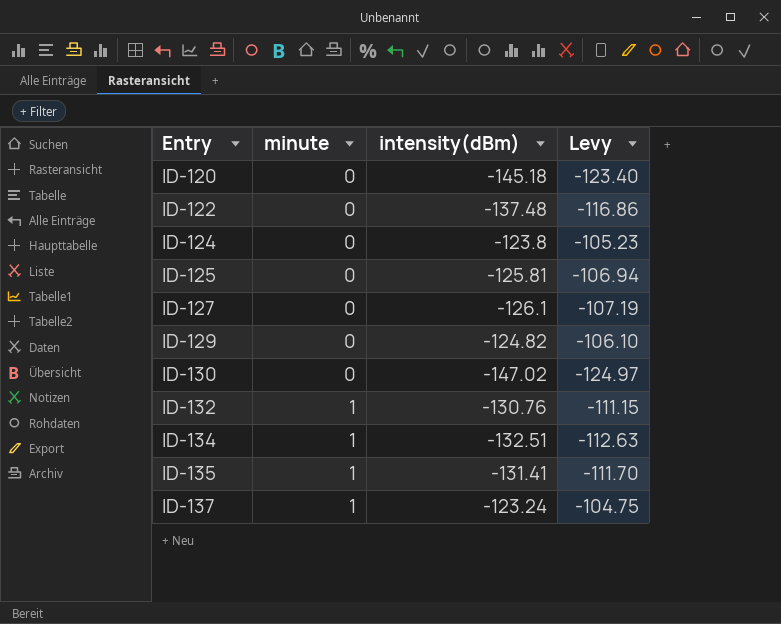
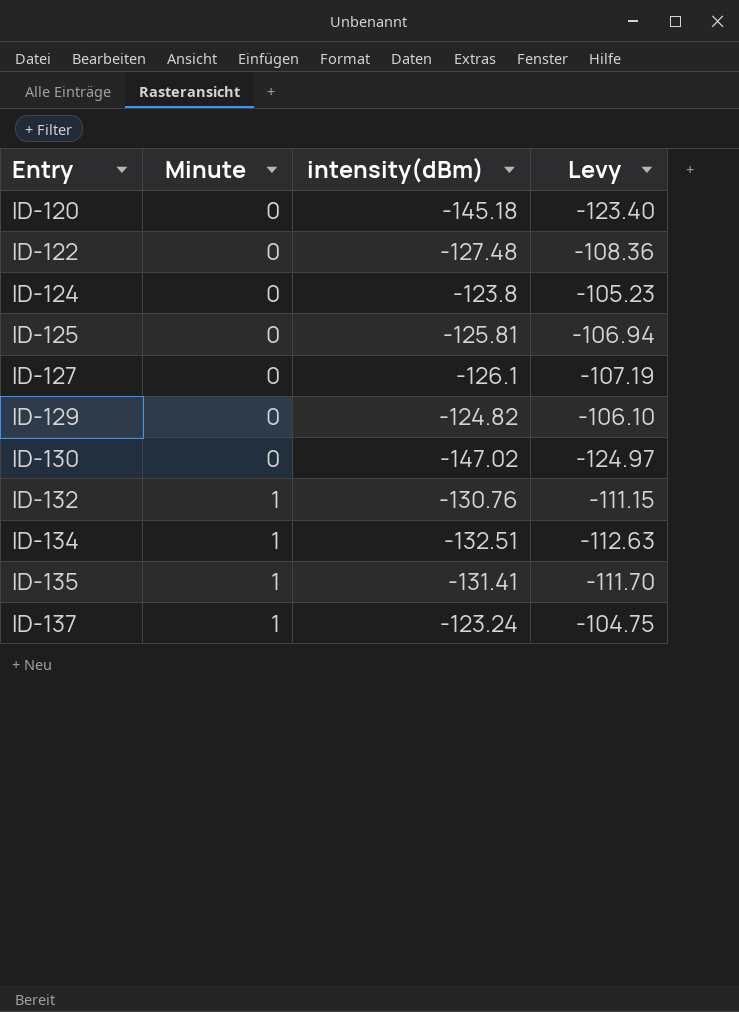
column name: minute -> Minute
ID-122 | intensity(dBm): -137.48 -> -127.48
ID-122 | Levy: -116.86 -> -108.36

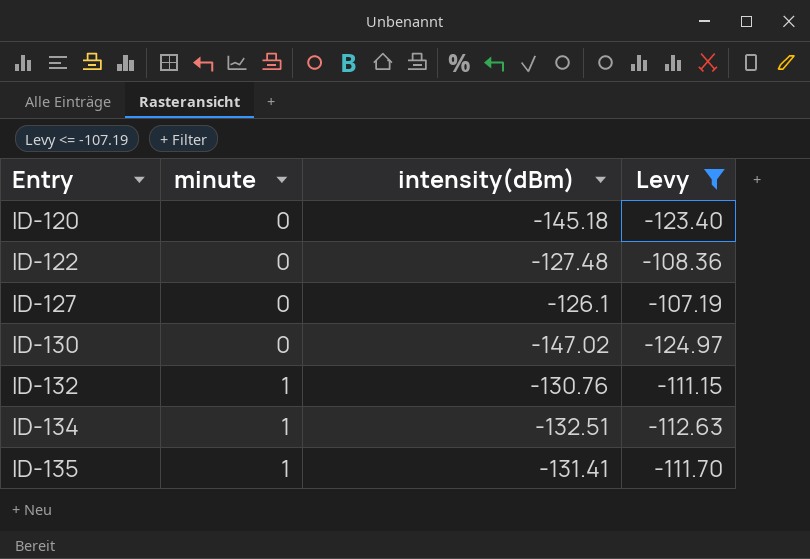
filter: none -> Levy <= -107.19
column name: Minute -> minute

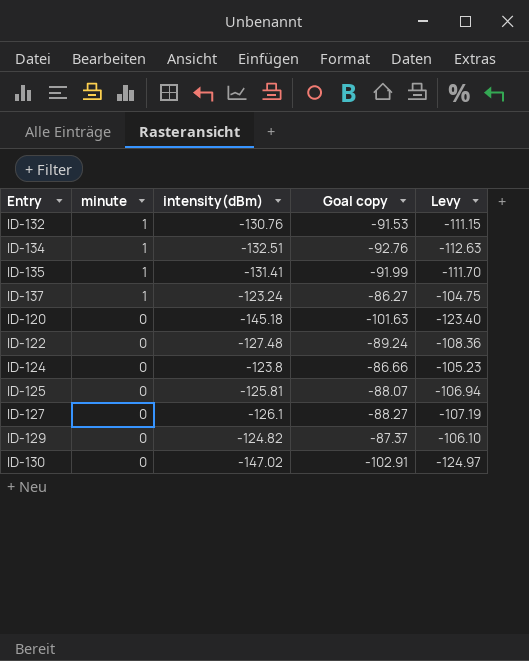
filter: Levy <= -107.19 -> none
row order: Entry ascending -> minute descending
column Goal copy | formula: none -> [intensity(dBm)] * 0.7

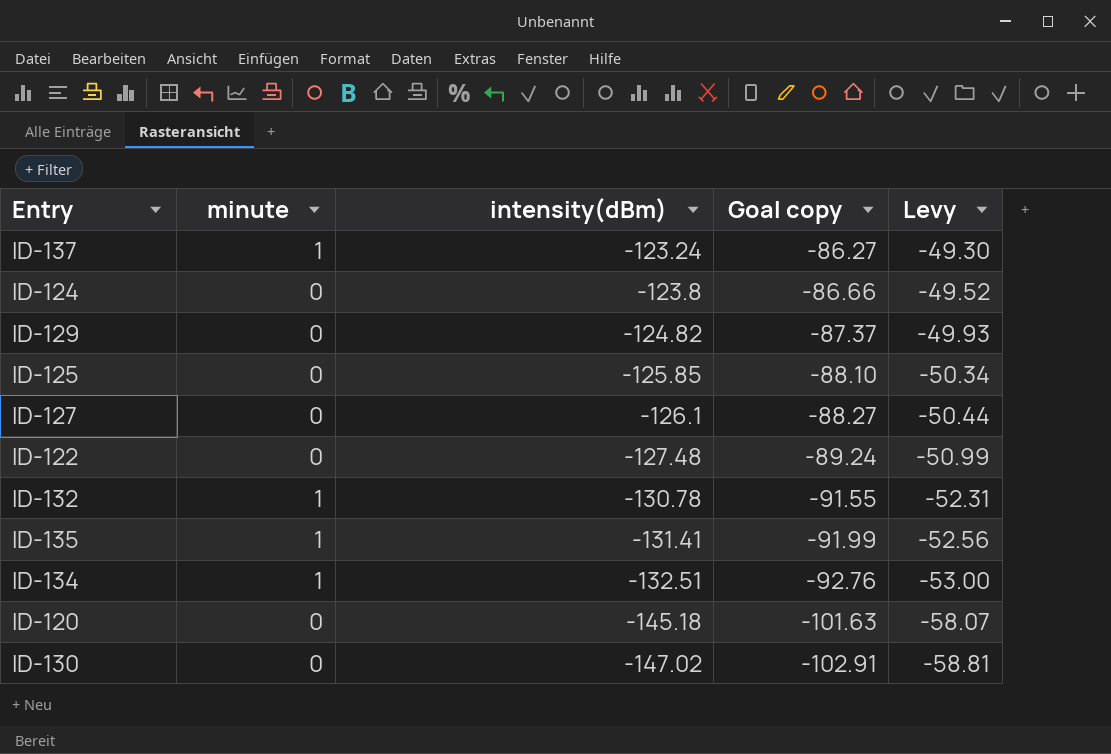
row order: minute descending -> intensity(dBm) descending
column Levy | formula: [intensity(dBm)] * 0.85 -> [intensity(dBm)] * 0.4
ID-125 | intensity(dBm): -125.81 -> -125.85
ID-125 | Goal copy: -88.07 -> -88.10
ID-132 | intensity(dBm): -130.76 -> -130.78
ID-132 | Goal copy: -91.53 -> -91.55

